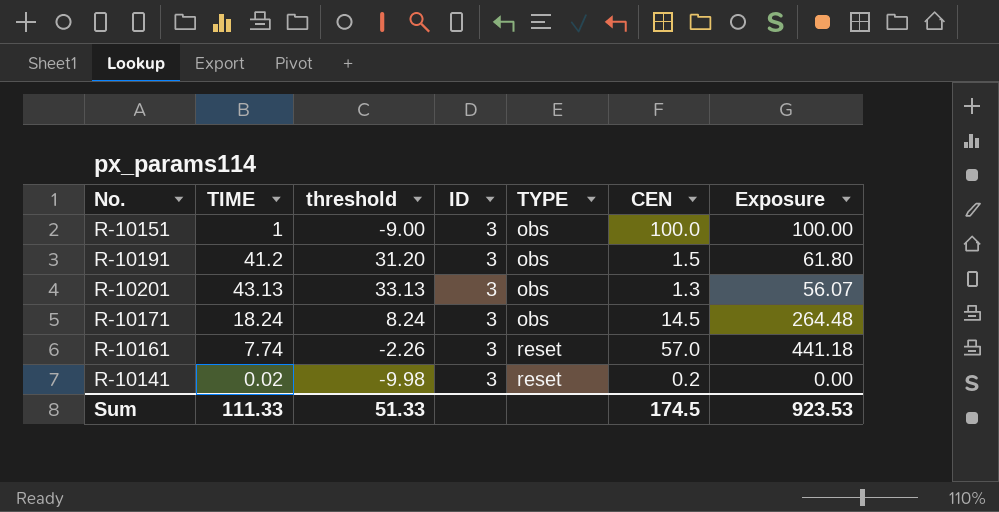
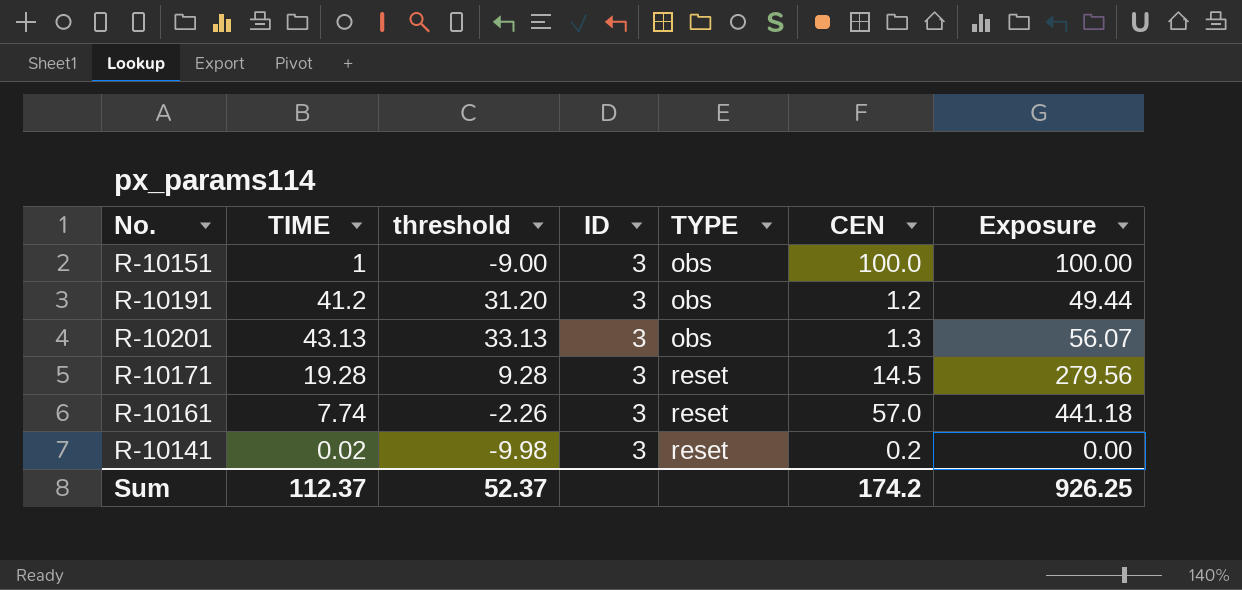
R-10191 | CEN: 1.5 -> 1.2
R-10191 | Exposure: 61.80 -> 49.44
R-10171 | TIME: 18.24 -> 19.28
R-10171 | threshold: 8.24 -> 9.28
R-10171 | TYPE: obs -> reset
R-10171 | Exposure: 264.48 -> 279.56
Sum | TIME: 111.33 -> 112.37
Sum | threshold: 51.33 -> 52.37
Sum | CEN: 174.5 -> 174.2
Sum | Exposure: 923.53 -> 926.25

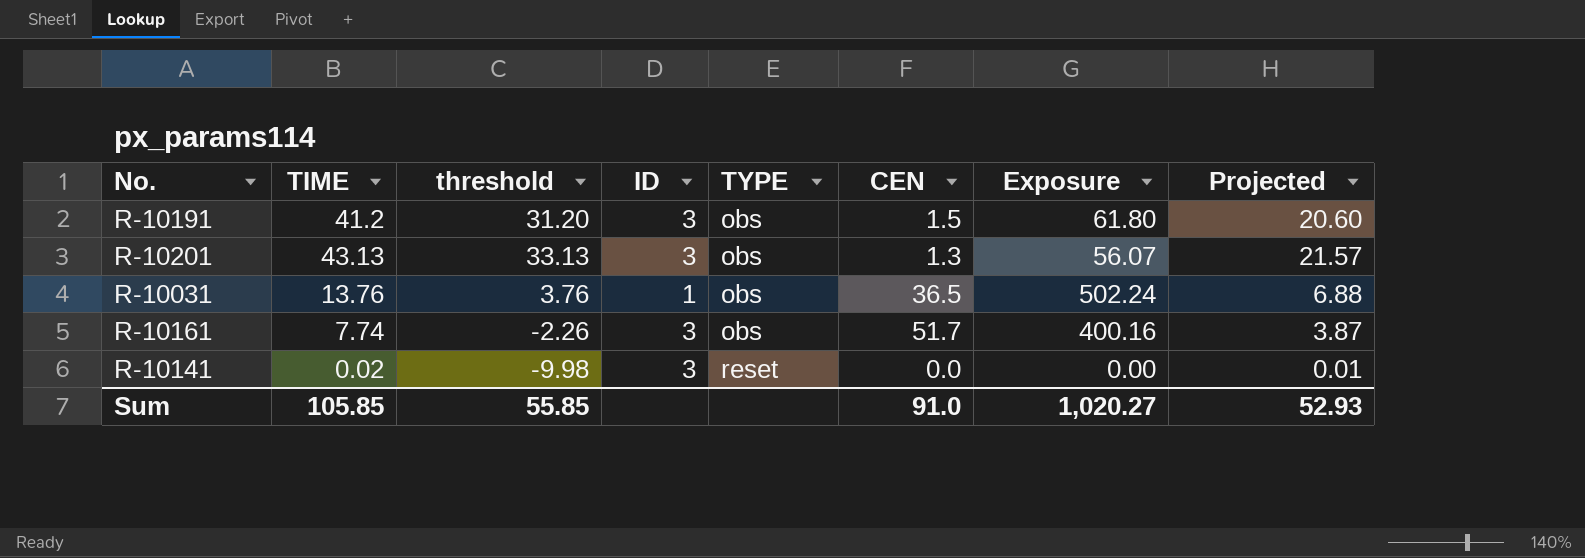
column Projected | formula: none -> [TIME] * 0.5
row R-10151: 1 | -9.00 | 3 | obs | 100.0 | 100.00 -> none
row R-10171: 19.28 | 9.28 | 3 | reset | 14.5 | 279.56 -> none
R-10191 | CEN: 1.2 -> 1.5
R-10191 | Exposure: 49.44 -> 61.80
row R-10031: none -> 13.76 | 3.76 | 1 | obs | 36.5 | 502.24 | 6.88
R-10161 | TYPE: reset -> obs
R-10161 | CEN: 57.0 -> 51.7
R-10161 | Exposure: 441.18 -> 400.16
R-10141 | CEN: 0.2 -> 0.0
Sum | TIME: 112.37 -> 105.85
Sum | threshold: 52.37 -> 55.85
Sum | CEN: 174.2 -> 91.0
Sum | Exposure: 926.25 -> 1,020.27

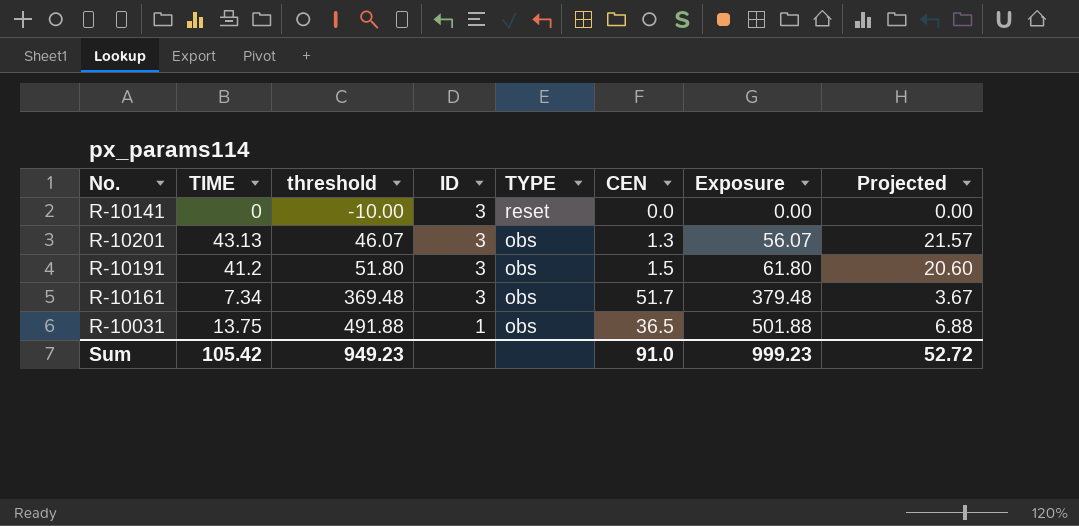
row order: TYPE ascending -> threshold ascending
column threshold | formula: [TIME] - 10 -> [Exposure] - 10
R-10141 | TIME: 0.02 -> 0
R-10141 | Projected: 0.01 -> 0.00
R-10161 | TIME: 7.74 -> 7.34
R-10161 | Exposure: 400.16 -> 379.48
R-10161 | Projected: 3.87 -> 3.67
R-10031 | TIME: 13.76 -> 13.75
R-10031 | Exposure: 502.24 -> 501.88
Sum | TIME: 105.85 -> 105.42
Sum | threshold: 55.85 -> 949.23
Sum | Exposure: 1,020.27 -> 999.23
Sum | Projected: 52.93 -> 52.72

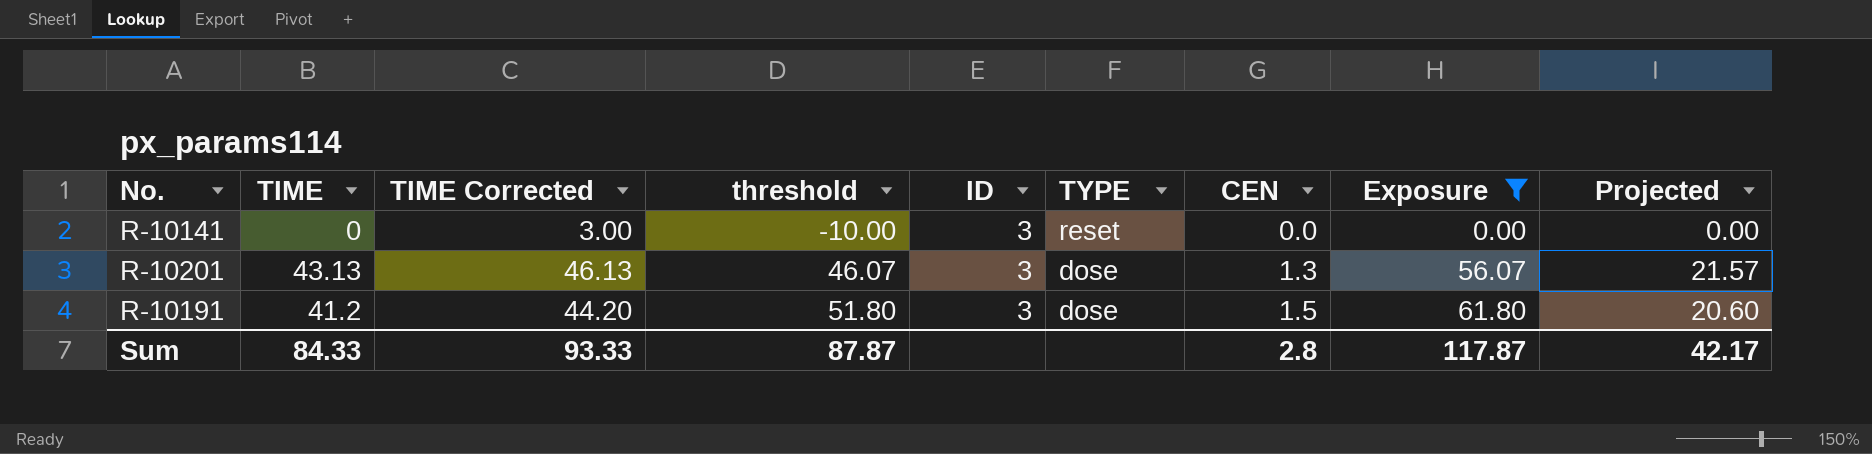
filter: none -> Exposure <= 61.80
column TIME Corrected | formula: none -> [TIME] + 3
R-10201 | TYPE: obs -> dose
R-10191 | TYPE: obs -> dose
Sum | TIME: 105.42 -> 84.33
Sum | threshold: 949.23 -> 87.87
Sum | CEN: 91.0 -> 2.8
Sum | Exposure: 999.23 -> 117.87
Sum | Projected: 52.72 -> 42.17

